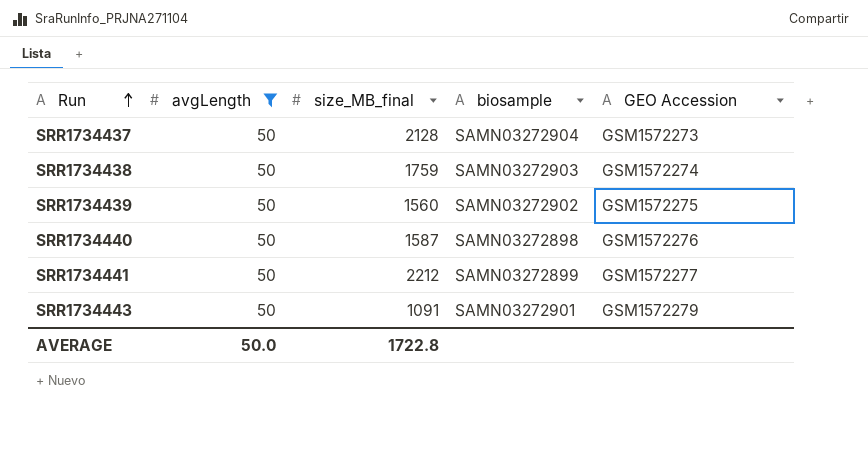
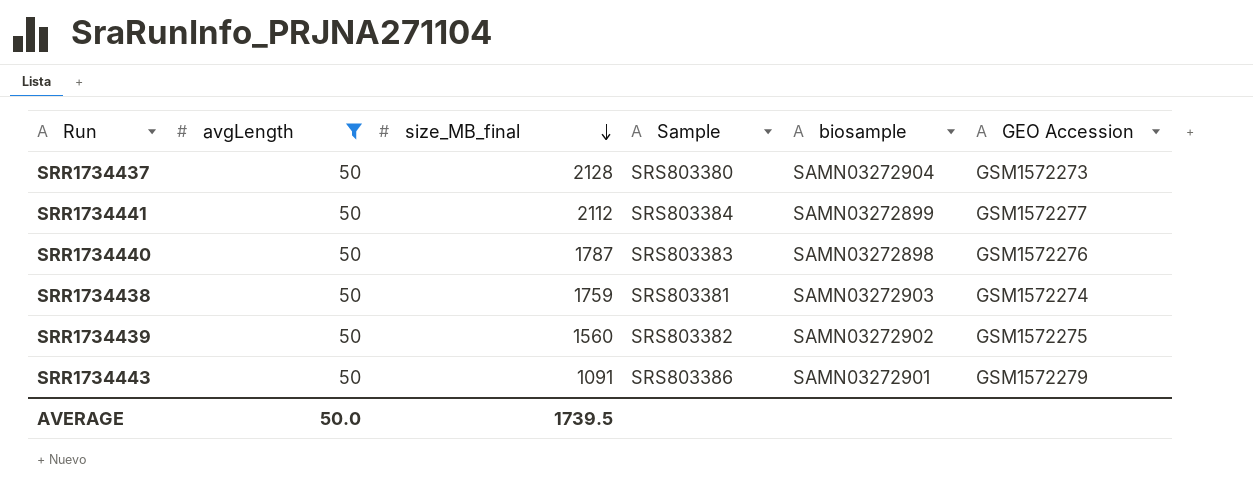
row order: Run ascending -> size_MB_final descending
column Sample | position: none -> 4
SRR1734441 | size_MB_final: 2212 -> 2112
SRR1734440 | size_MB_final: 1587 -> 1787
AVERAGE | size_MB_final: 1722.8 -> 1739.5

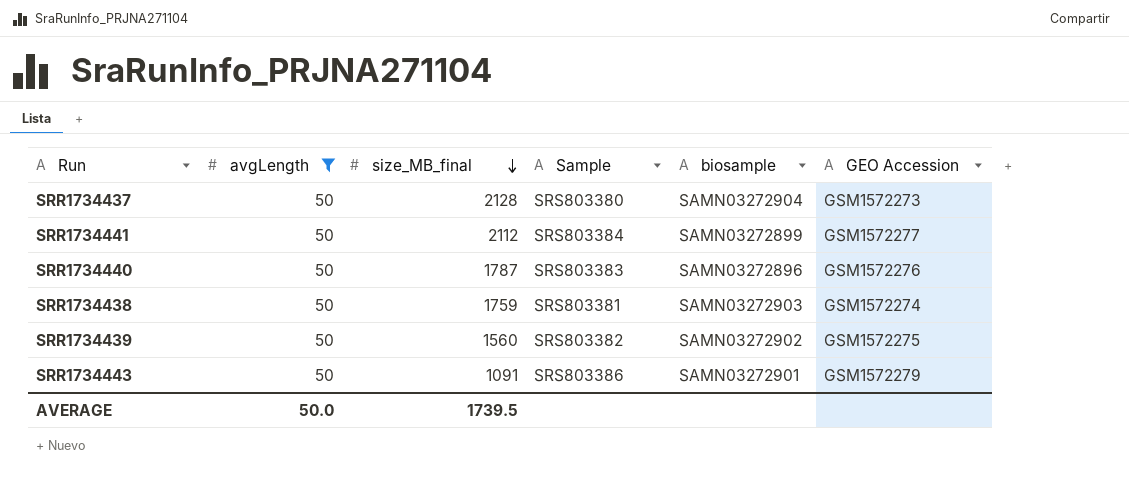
SRR1734440 | biosample: SAMN03272898 -> SAMN03272896

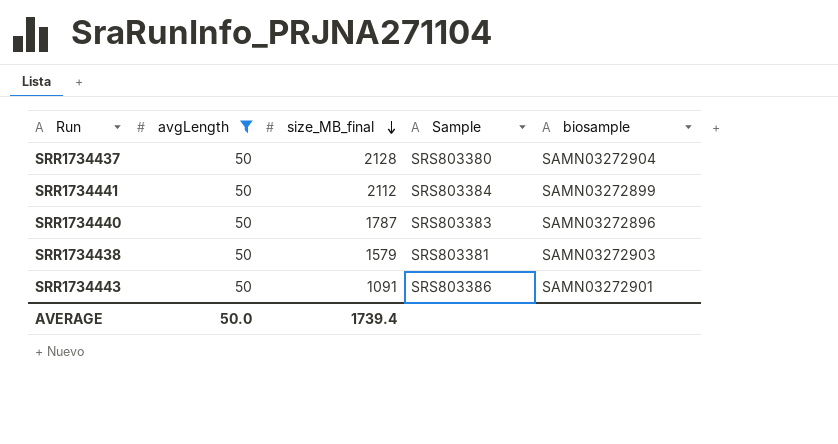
column GEO Accession | position: 6 -> none
row SRR1734439: 50 | 1560 | SRS803382 | SAMN03272902 | GSM1572275 -> none
SRR1734438 | size_MB_final: 1759 -> 1579
AVERAGE | size_MB_final: 1739.5 -> 1739.4

